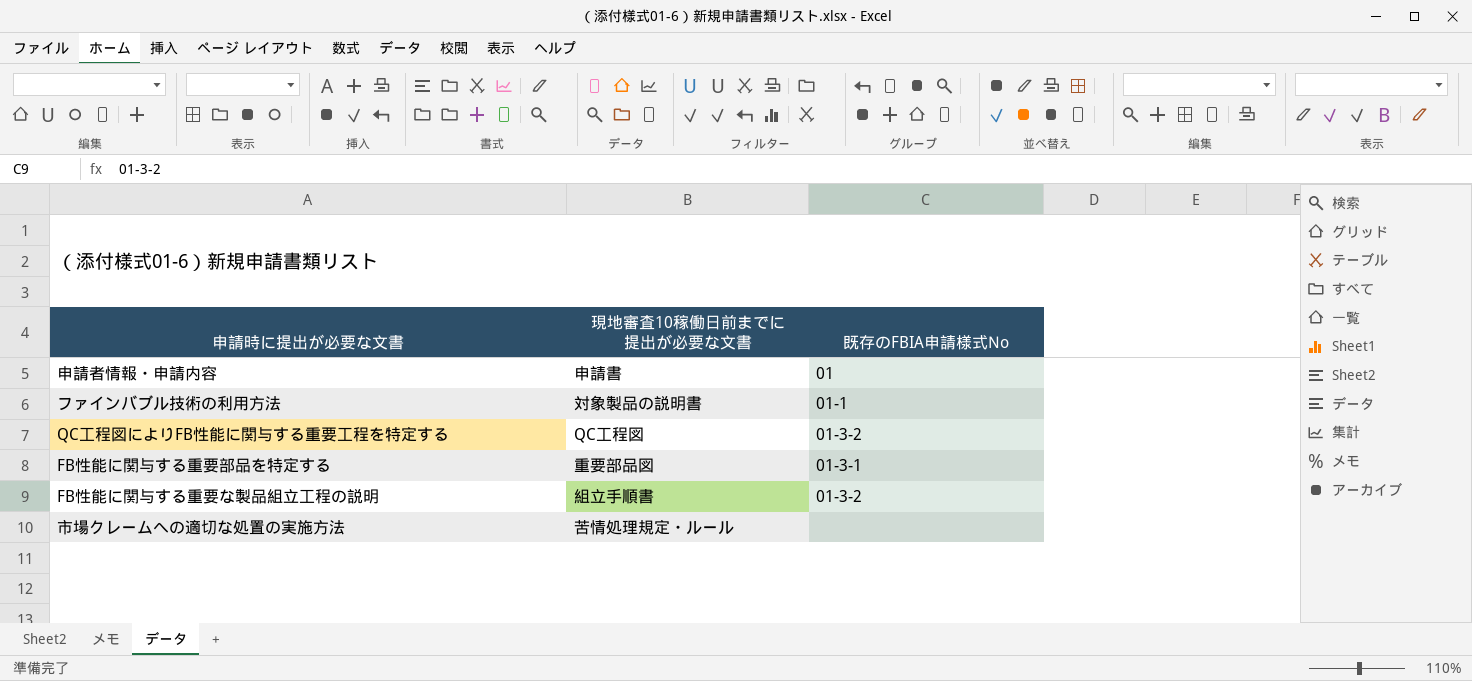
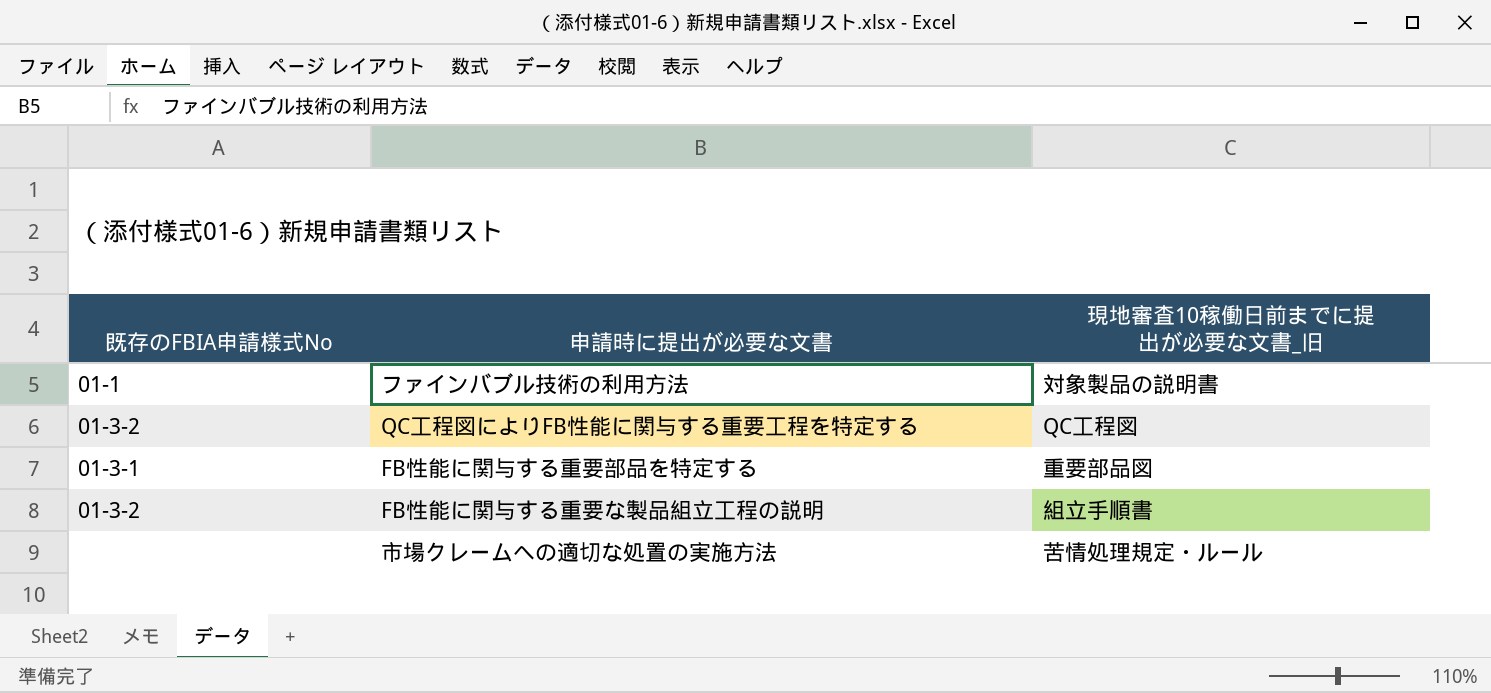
column 既存のFBIA申請様式No | position: 3 -> 1
column name: 現地審査10稼働日前までに提出が必要な文書 -> 現地審査10稼働日前までに提出が必要な文書_旧
row 申請者情報・申請内容: 申請書 | 01 -> none

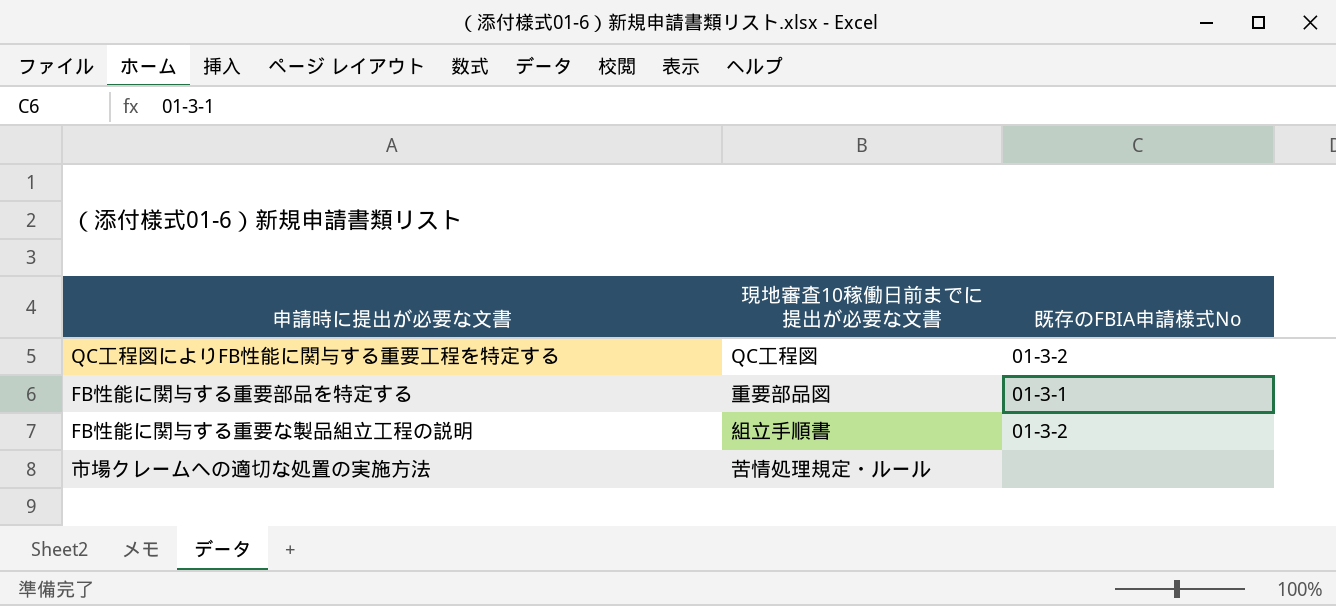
column name: 現地審査10稼働日前までに提出が必要な文書_旧 -> 現地審査10稼働日前までに提出が必要な文書
column 既存のFBIA申請様式No | position: 1 -> 3
row ファインバブル技術の利用方法: 01-1 | 対象製品の説明書 -> none

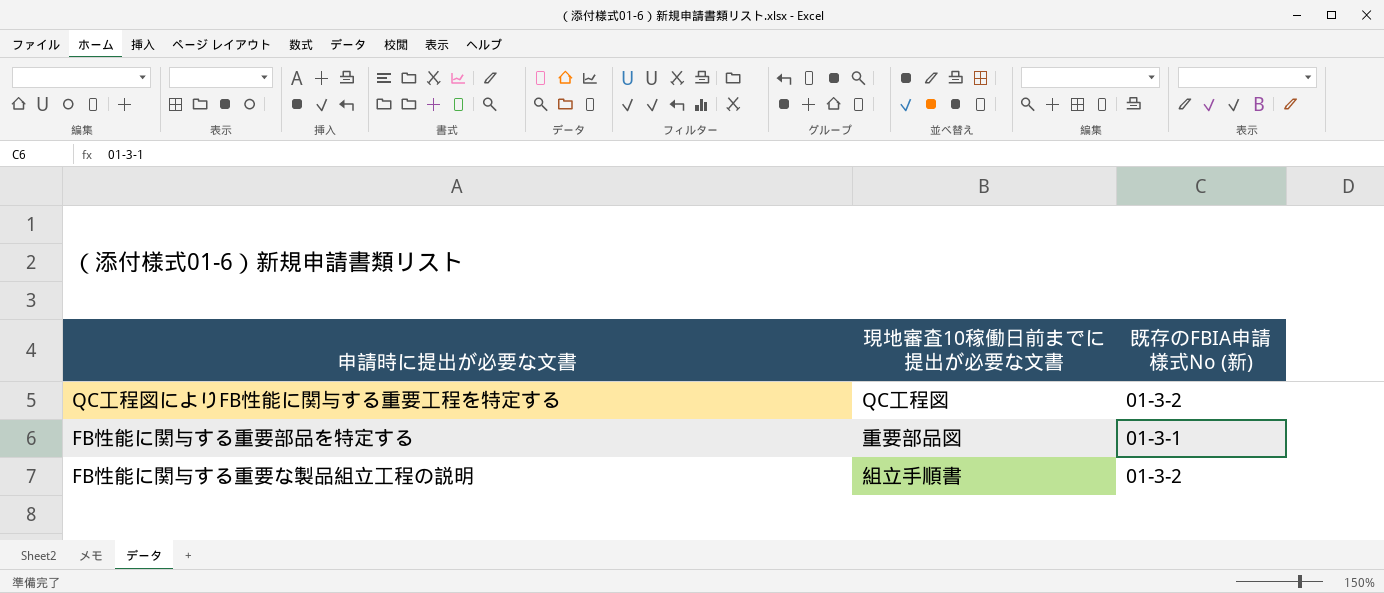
column name: 既存のFBIA申請様式No -> 既存のFBIA申請様式No (新)
row 市場クレームへの適切な処置の実施方法: 苦情処理規定・ルール | none -> none

